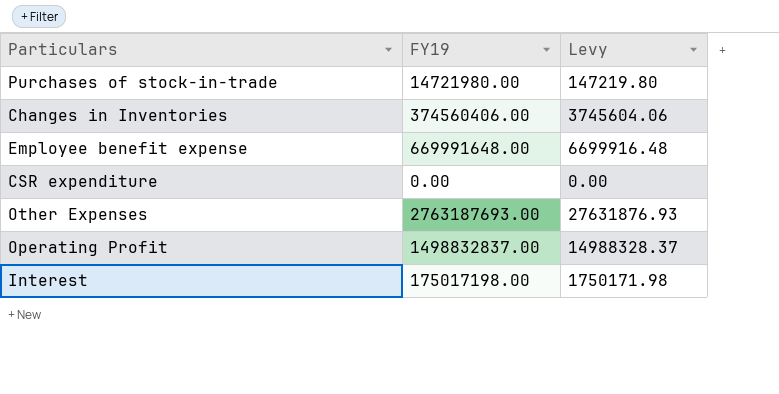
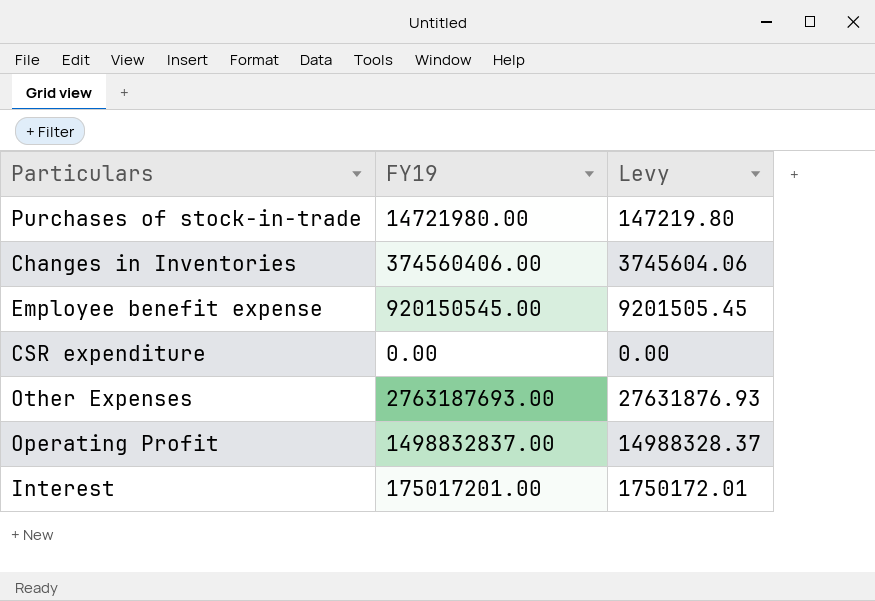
Employee benefit expense | FY19: 669991648.00 -> 920150545.00
Employee benefit expense | Levy: 6699916.48 -> 9201505.45
Interest | FY19: 175017198.00 -> 175017201.00
Interest | Levy: 1750171.98 -> 1750172.01

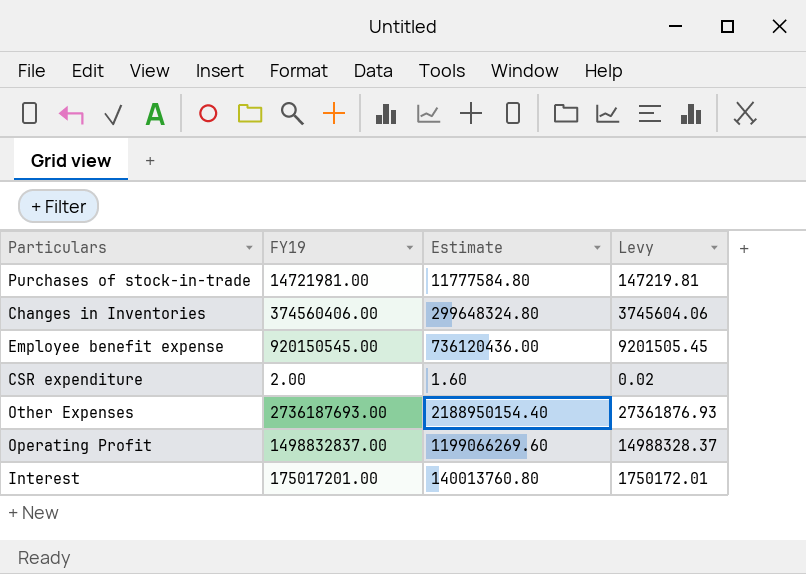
column Estimate | formula: none -> [FY19] * 0.8
Purchases of stock-in-trade | FY19: 14721980.00 -> 14721981.00
Purchases of stock-in-trade | Levy: 147219.80 -> 147219.81
CSR expenditure | FY19: 0.00 -> 2.00
CSR expenditure | Levy: 0.00 -> 0.02
Other Expenses | FY19: 2763187693.00 -> 2736187693.00
Other Expenses | Levy: 27631876.93 -> 27361876.93

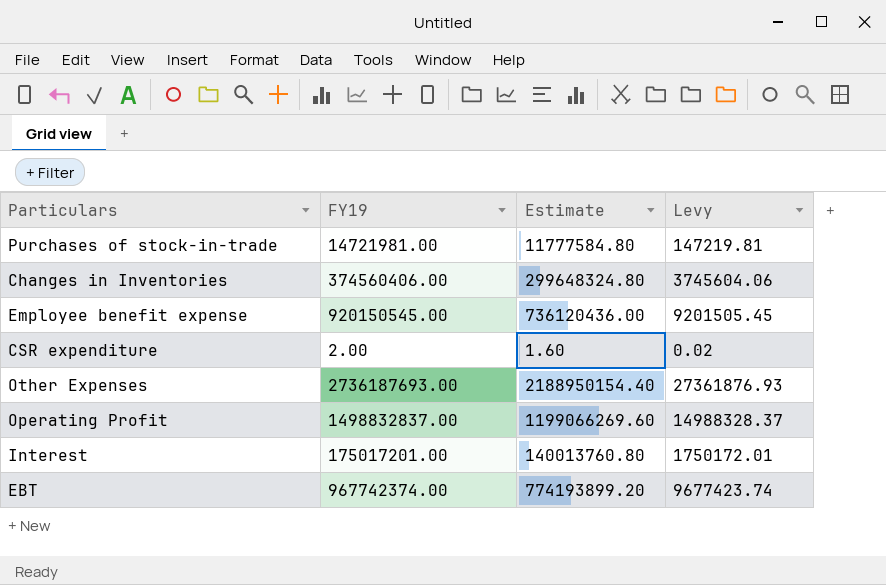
row EBT: none -> 967742374.00 | 774193899.20 | 9677423.74

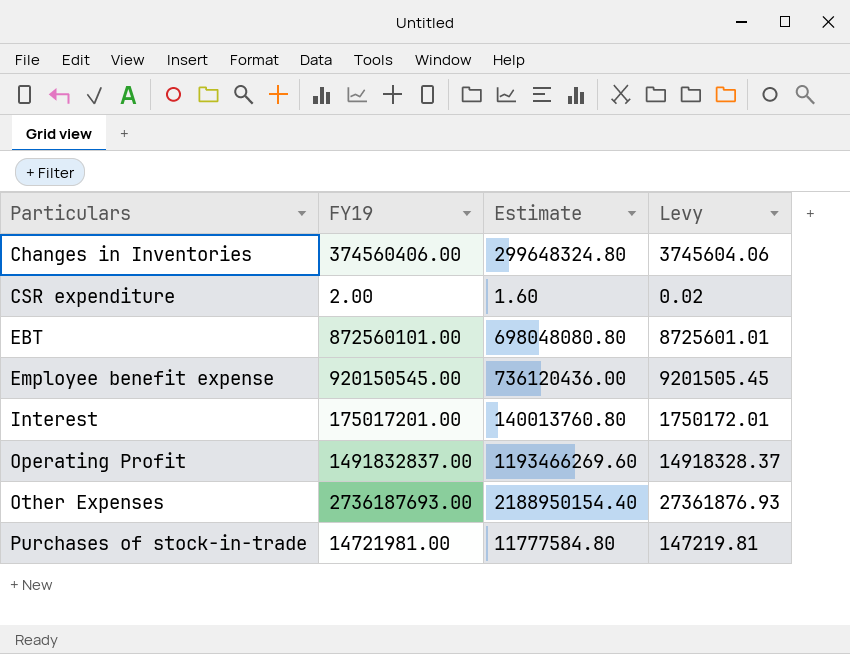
row order: none -> Particulars ascending
EBT | FY19: 967742374.00 -> 872560101.00
EBT | Estimate: 774193899.20 -> 698048080.80
EBT | Levy: 9677423.74 -> 8725601.01
Operating Profit | FY19: 1498832837.00 -> 1491832837.00
Operating Profit | Estimate: 1199066269.60 -> 1193466269.60
Operating Profit | Levy: 14988328.37 -> 14918328.37

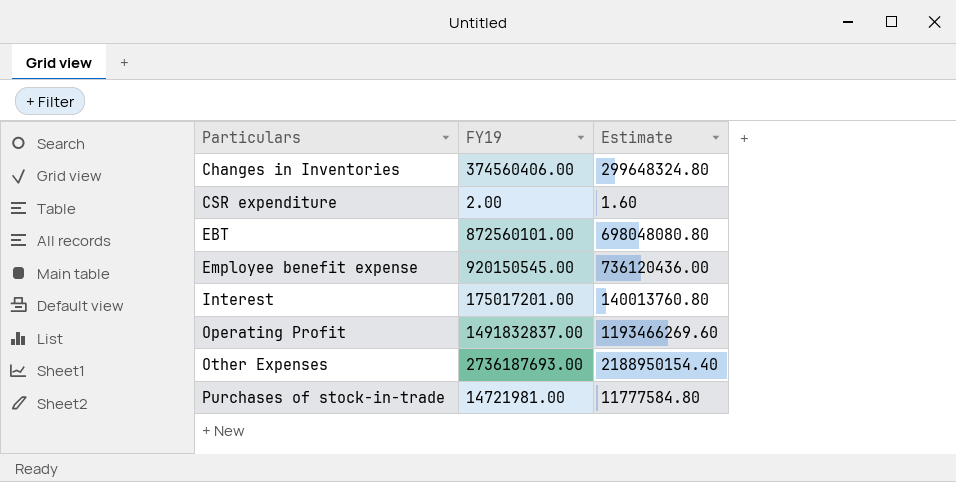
column Levy | formula: [FY19] * 0.01 -> none

